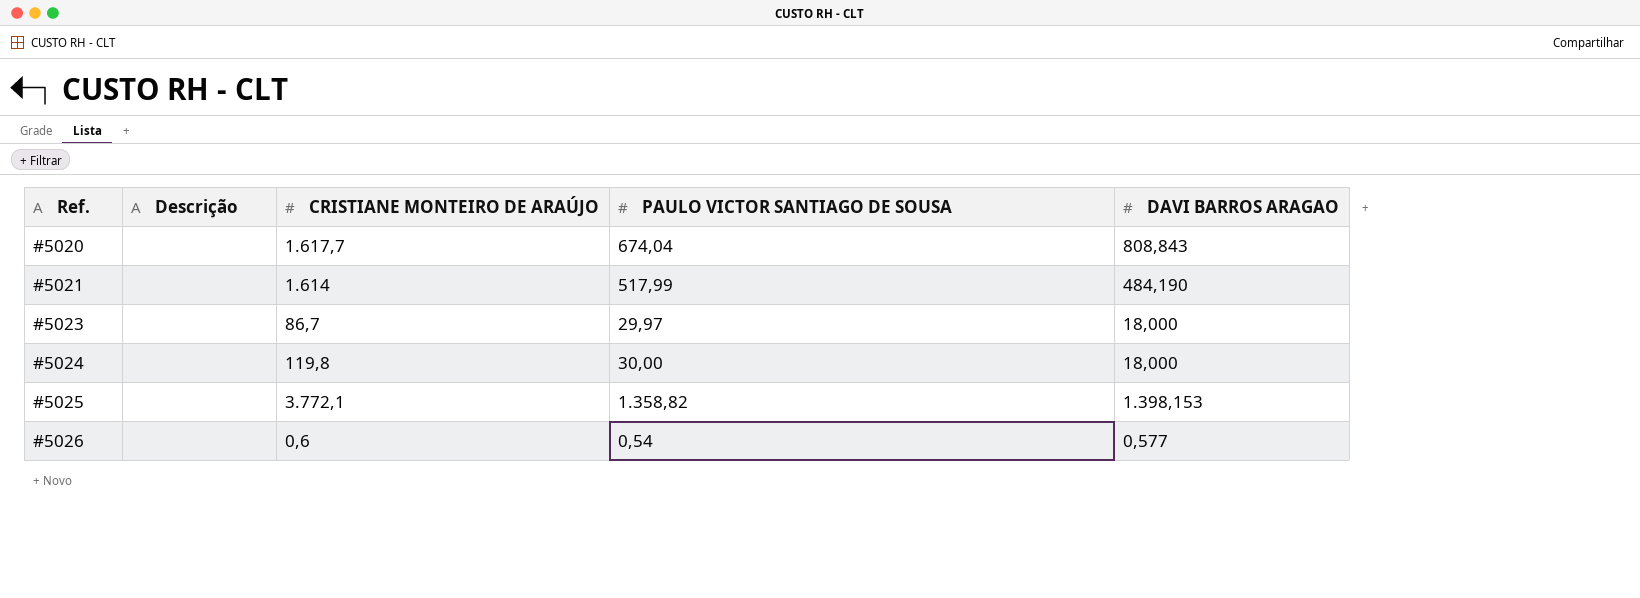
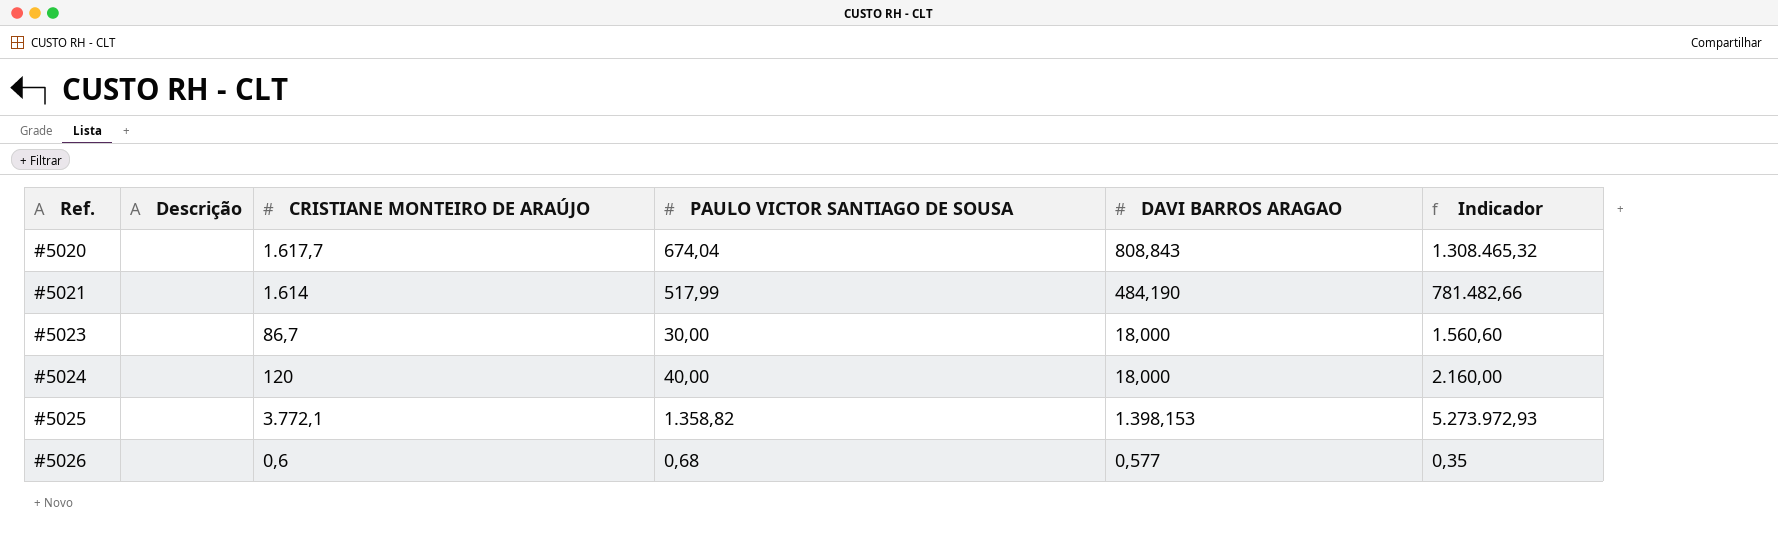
column Indicador | formula: none -> [CRISTIANE MONTEIRO DE ARAÚJO] * [DAVI BARROS ARAGAO]
#5023 | PAULO VICTOR SANTIAGO DE SOUSA: 29,97 -> 30,00
#5024 | CRISTIANE MONTEIRO DE ARAÚJO: 119,8 -> 120
#5024 | PAULO VICTOR SANTIAGO DE SOUSA: 30,00 -> 40,00
#5026 | PAULO VICTOR SANTIAGO DE SOUSA: 0,54 -> 0,68

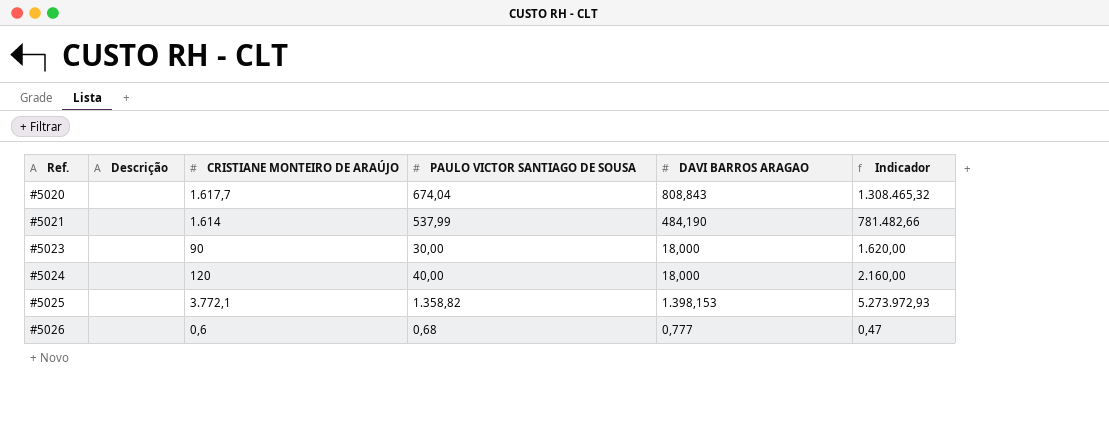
#5021 | PAULO VICTOR SANTIAGO DE SOUSA: 517,99 -> 537,99
#5023 | CRISTIANE MONTEIRO DE ARAÚJO: 86,7 -> 90
#5023 | Indicador: 1.560,60 -> 1.620,00
#5026 | DAVI BARROS ARAGAO: 0,577 -> 0,777
#5026 | Indicador: 0,35 -> 0,47

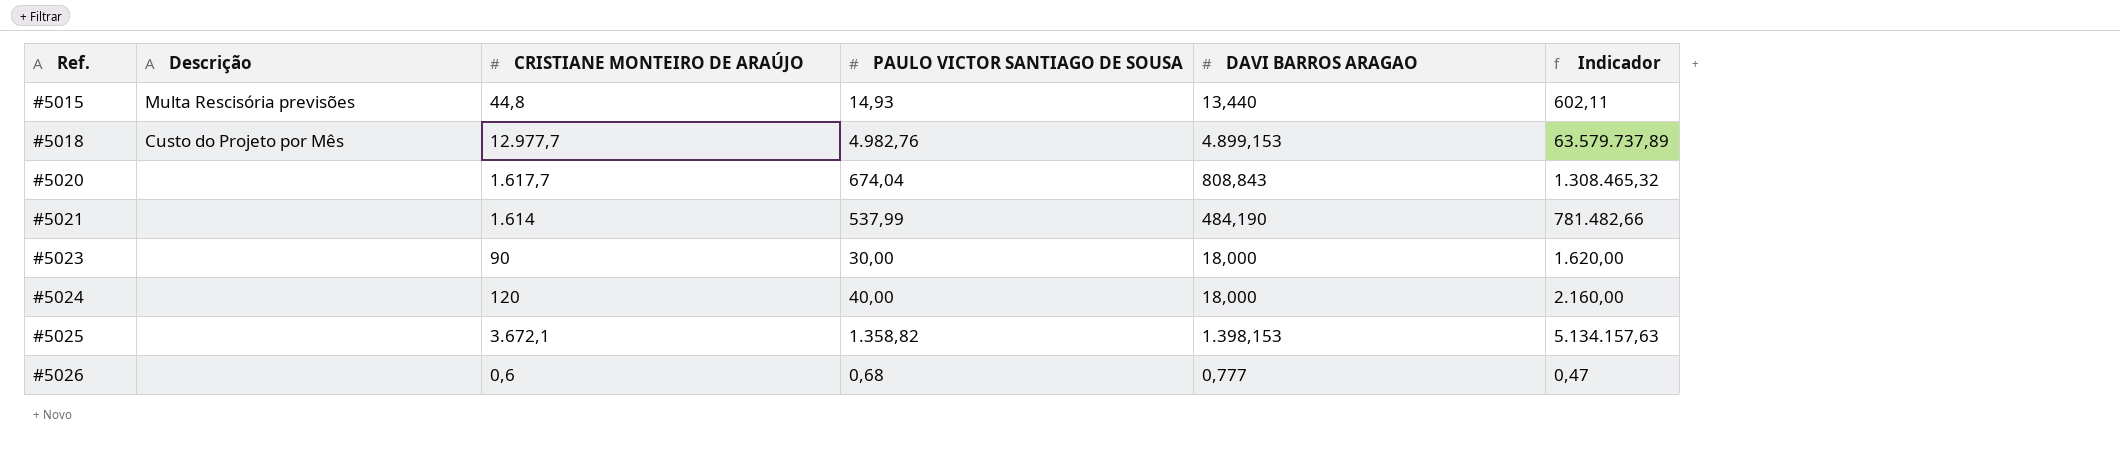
row #5015: none -> Multa Rescisória previsões | 44,8 | 14,93 | 13,440 | 602,11
row #5018: none -> Custo do Projeto por Mês | 12.977,7 | 4.982,76 | 4.899,153 | 63.579.737,89
#5025 | CRISTIANE MONTEIRO DE ARAÚJO: 3.772,1 -> 3.672,1
#5025 | Indicador: 5.273.972,93 -> 5.134.157,63

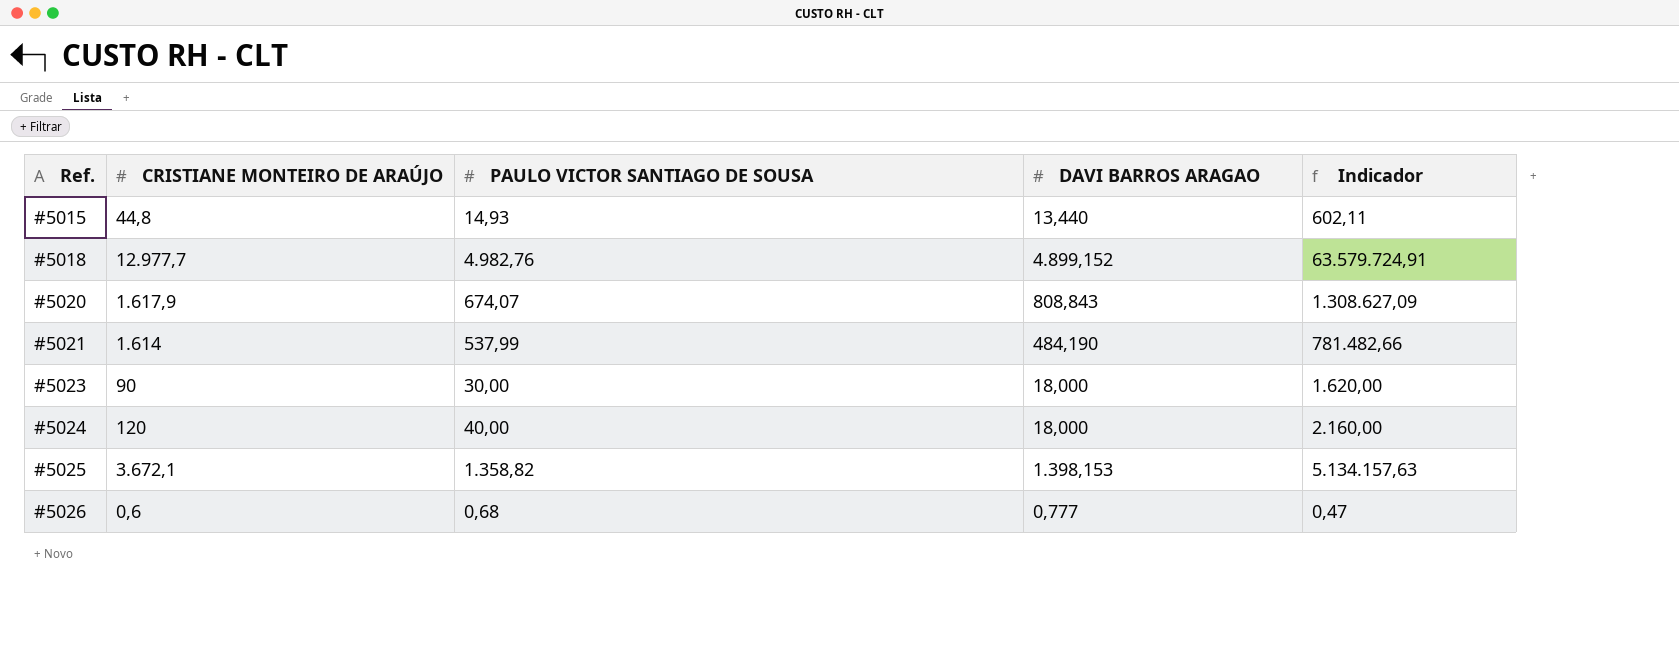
column Descrição | position: 2 -> none
#5018 | DAVI BARROS ARAGAO: 4.899,153 -> 4.899,152
#5018 | Indicador: 63.579.737,89 -> 63.579.724,91
#5020 | CRISTIANE MONTEIRO DE ARAÚJO: 1.617,7 -> 1.617,9
#5020 | PAULO VICTOR SANTIAGO DE SOUSA: 674,04 -> 674,07
#5020 | Indicador: 1.308.465,32 -> 1.308.627,09

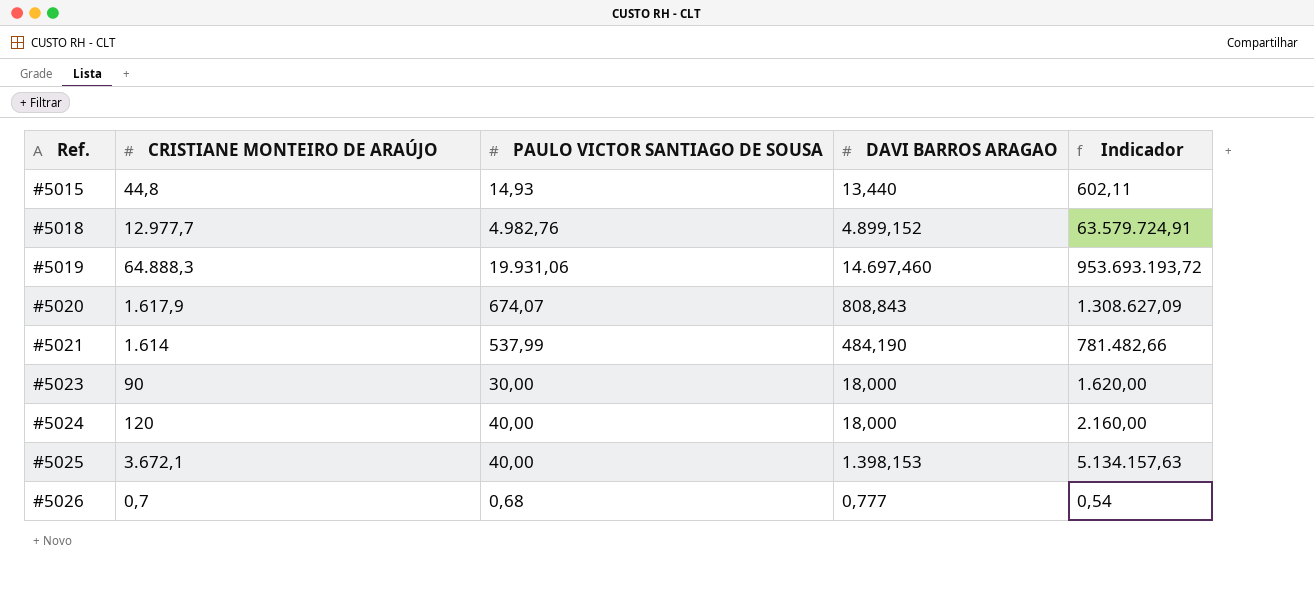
row #5019: none -> 64.888,3 | 19.931,06 | 14.697,460 | 953.693.193,72
#5025 | PAULO VICTOR SANTIAGO DE SOUSA: 1.358,82 -> 40,00
#5026 | CRISTIANE MONTEIRO DE ARAÚJO: 0,6 -> 0,7
#5026 | Indicador: 0,47 -> 0,54

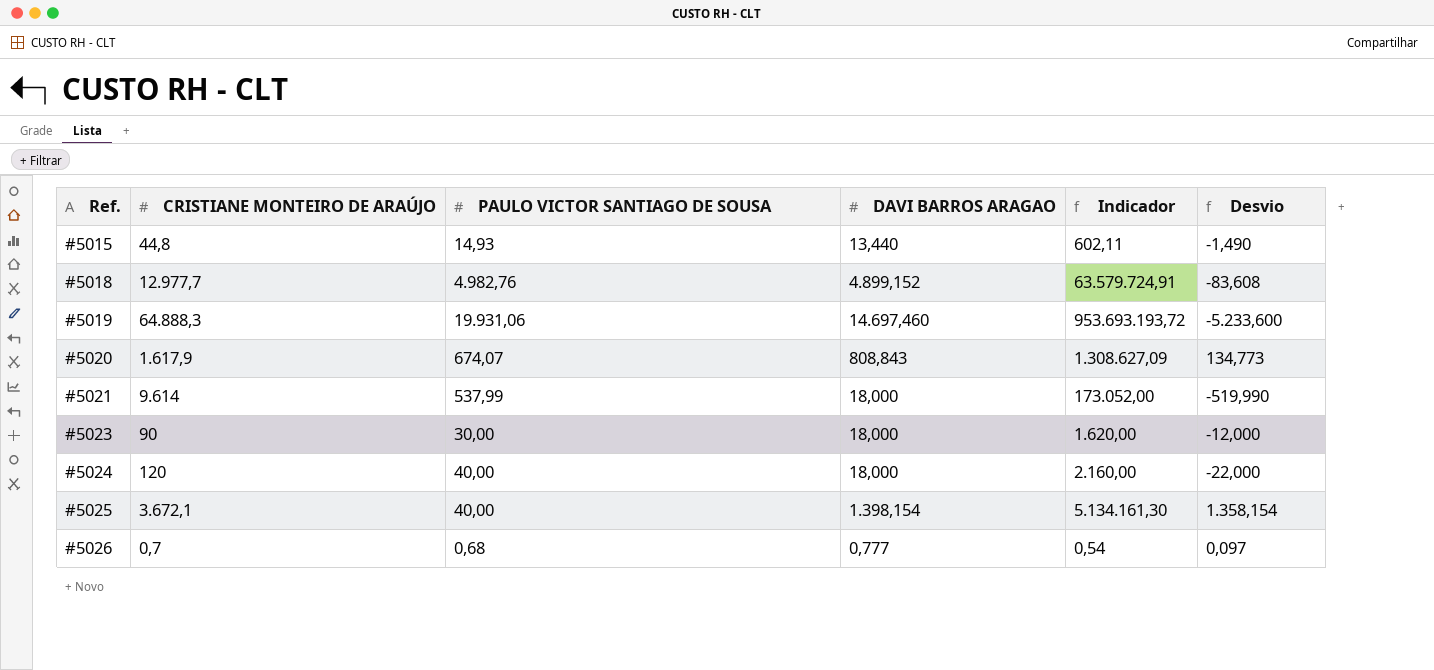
column Desvio | formula: none -> [DAVI BARROS ARAGAO] - [PAULO VICTOR SANTIAGO DE SOUSA]
#5021 | CRISTIANE MONTEIRO DE ARAÚJO: 1.614 -> 9.614
#5021 | DAVI BARROS ARAGAO: 484,190 -> 18,000
#5021 | Indicador: 781.482,66 -> 173.052,00
#5025 | DAVI BARROS ARAGAO: 1.398,153 -> 1.398,154
#5025 | Indicador: 5.134.157,63 -> 5.134.161,30

